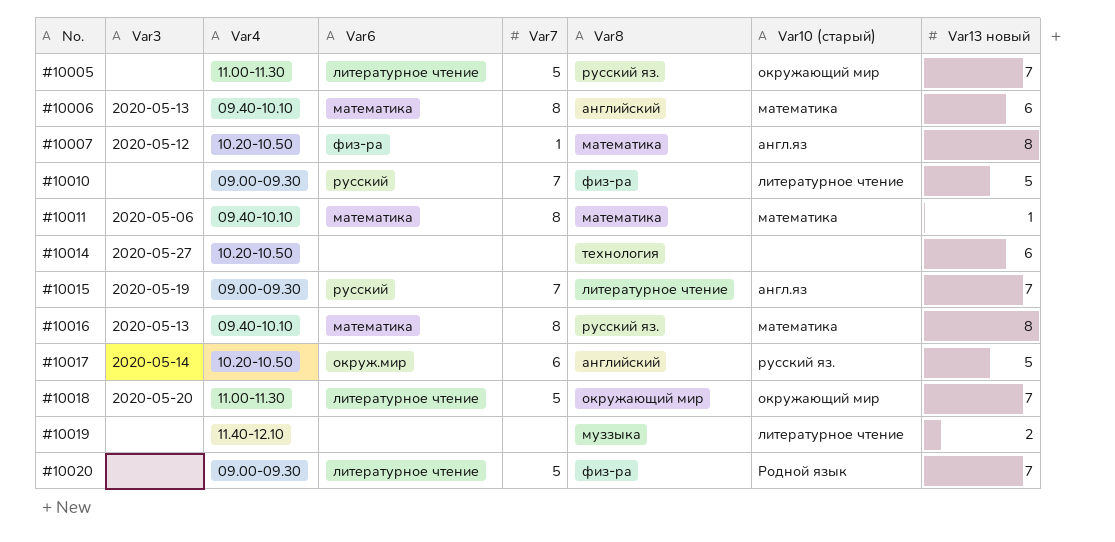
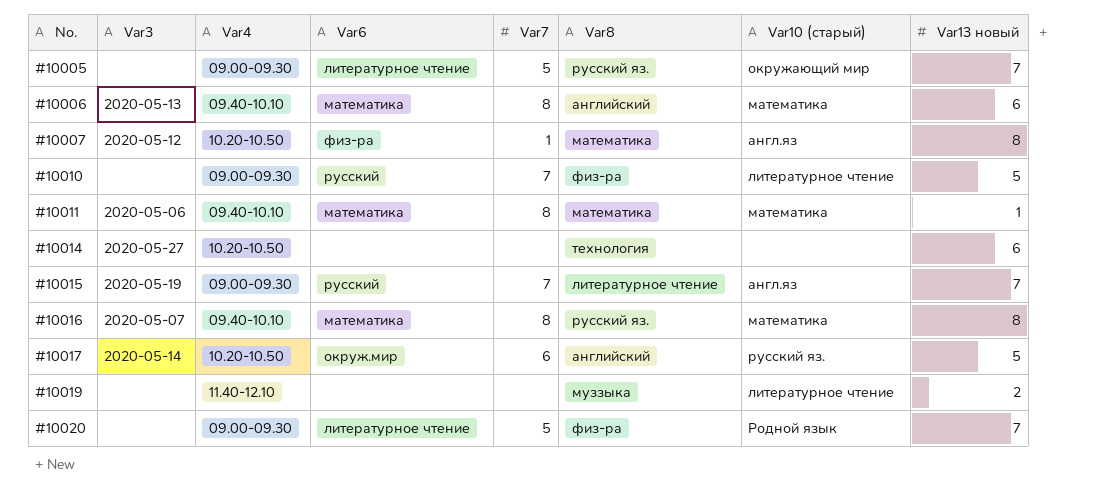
row #10018: 2020-05-20 | 11.00-11.30 | литературное чтение | 5 | окружающий мир | окружающий мир | 7 -> none
#10005 | Var4: 11.00-11.30 -> 09.00-09.30
#10016 | Var3: 2020-05-13 -> 2020-05-07

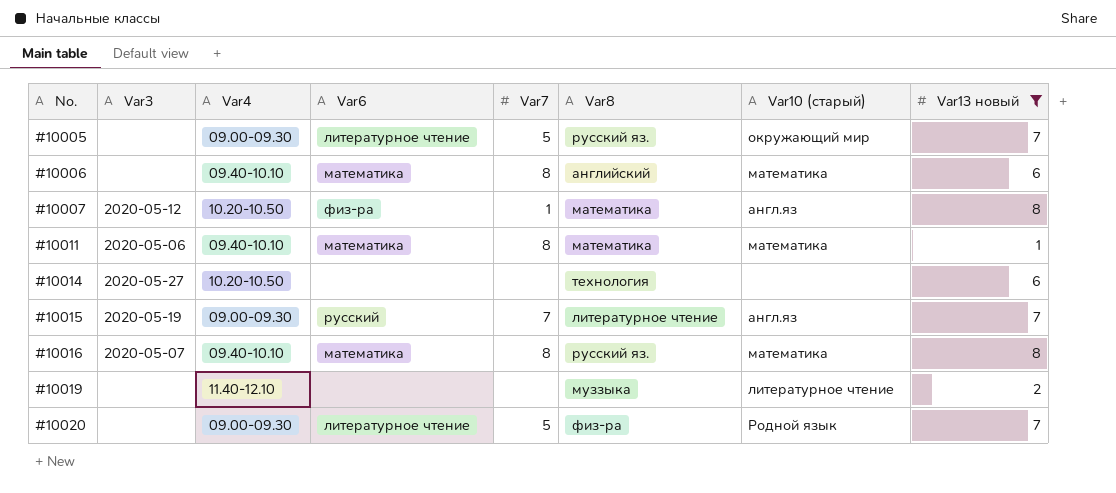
filter: none -> Var13 новый != 5
#10006 | Var3: 2020-05-13 -> none

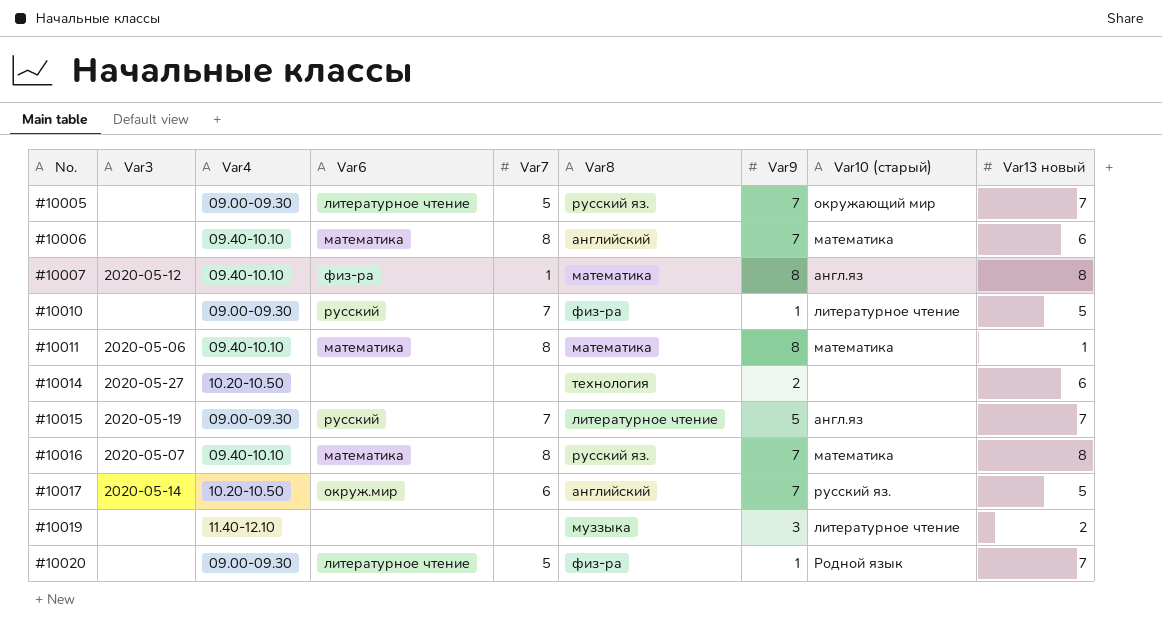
filter: Var13 новый != 5 -> none
column Var9 | position: none -> 7
#10007 | Var4: 10.20-10.50 -> 09.40-10.10

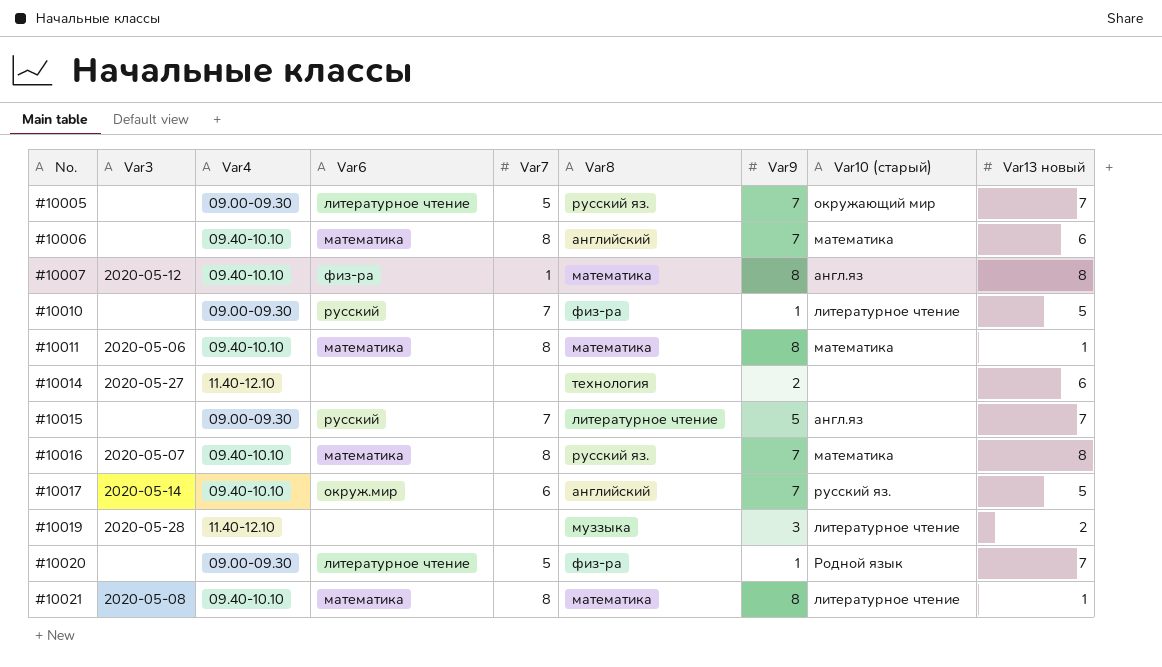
#10014 | Var4: 10.20-10.50 -> 11.40-12.10
#10015 | Var3: 2020-05-19 -> none
#10017 | Var4: 10.20-10.50 -> 09.40-10.10
#10019 | Var3: none -> 2020-05-28
row #10021: none -> 2020-05-08 | 09.40-10.10 | математика | 8 | математика | 8 | литературное чтение | 1

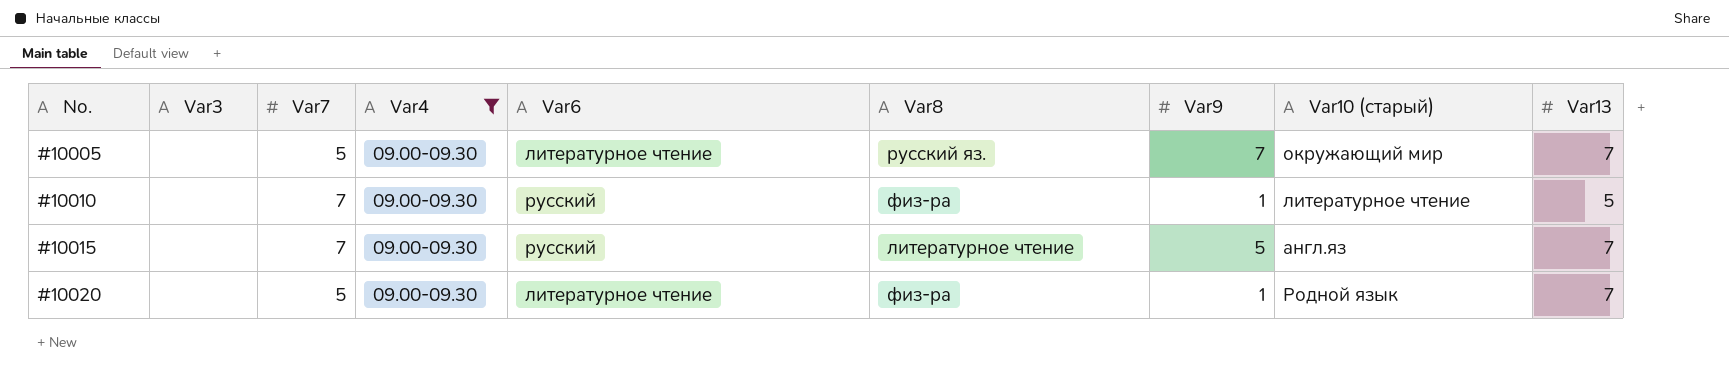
filter: none -> Var4 = 09.00-09.30
column Var7 | position: 5 -> 3
column name: Var13 новый -> Var13

